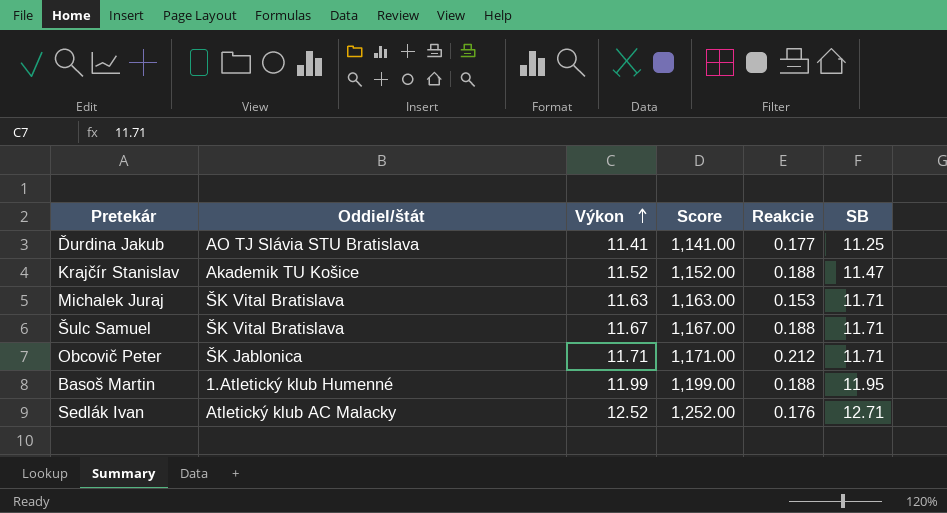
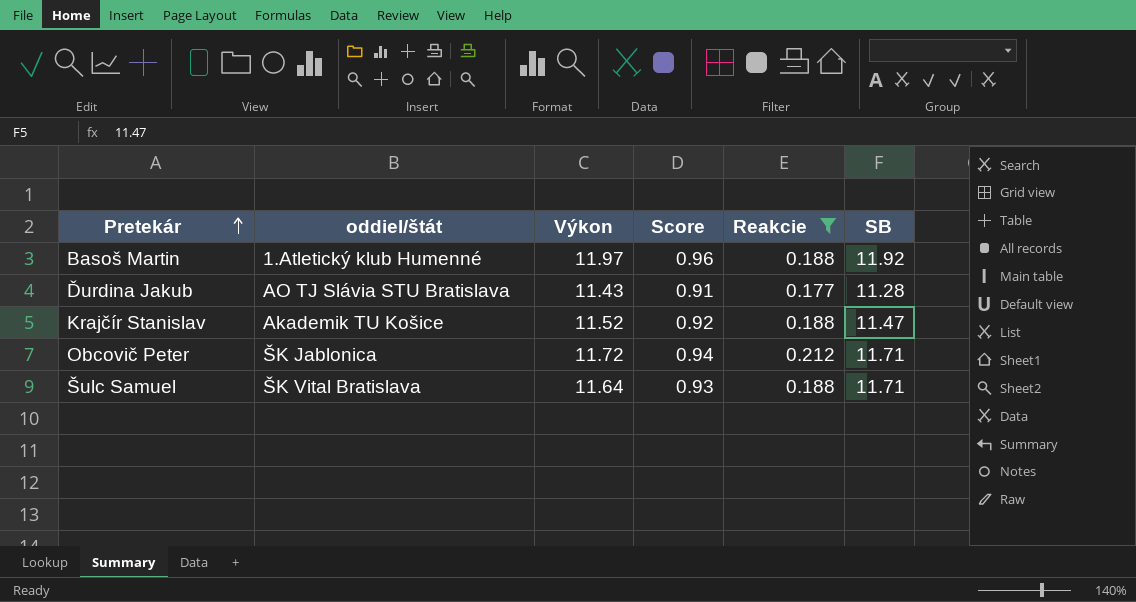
filter: none -> Reakcie >= 0.177
row order: Výkon ascending -> Pretekár ascending
column name: Oddiel/štát -> oddiel/štát
column Score | formula: [Výkon] * 100 -> [Výkon] * 0.08
Basoš Martin | Výkon: 11.99 -> 11.97
Basoš Martin | SB: 11.95 -> 11.92
Ďurdina Jakub | Výkon: 11.41 -> 11.43
Ďurdina Jakub | SB: 11.25 -> 11.28
Obcovič Peter | Výkon: 11.71 -> 11.72
Šulc Samuel | Výkon: 11.67 -> 11.64

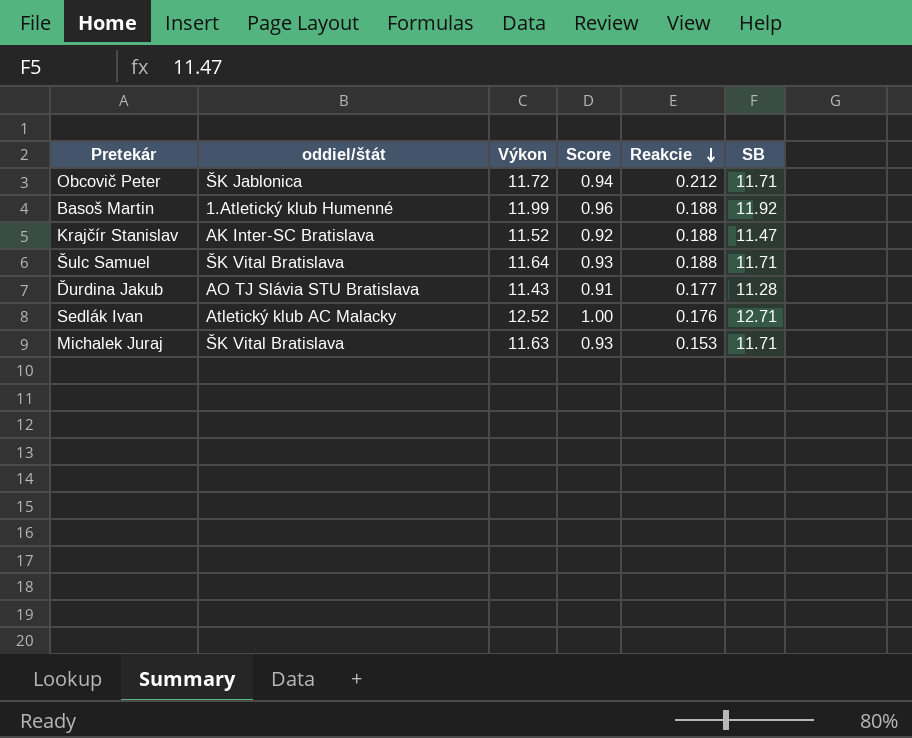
filter: Reakcie >= 0.177 -> none
row order: Pretekár ascending -> Reakcie descending
Basoš Martin | Výkon: 11.97 -> 11.99
Krajčír Stanislav | oddiel/štát: Akademik TU Košice -> AK Inter-SC Bratislava

